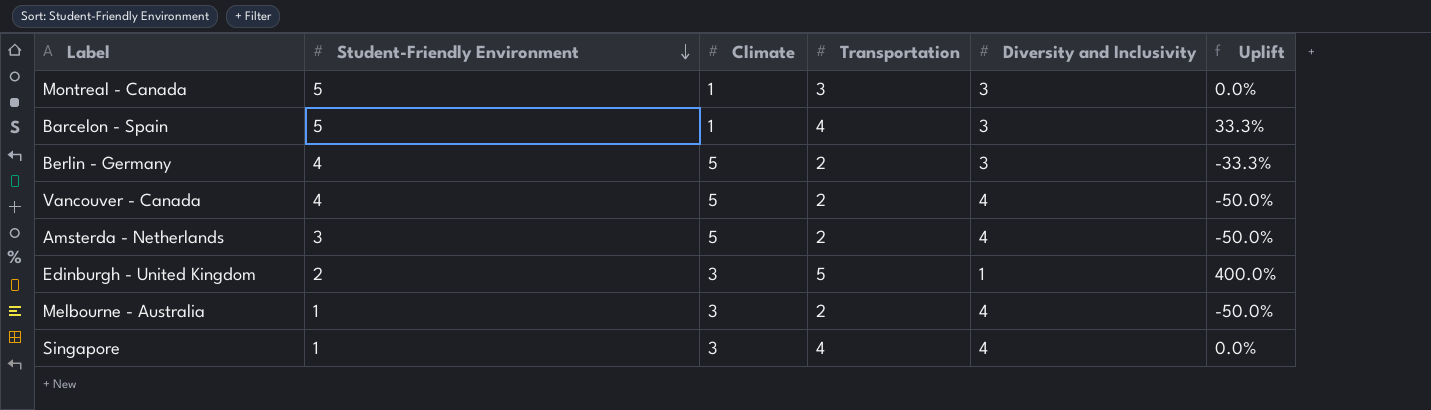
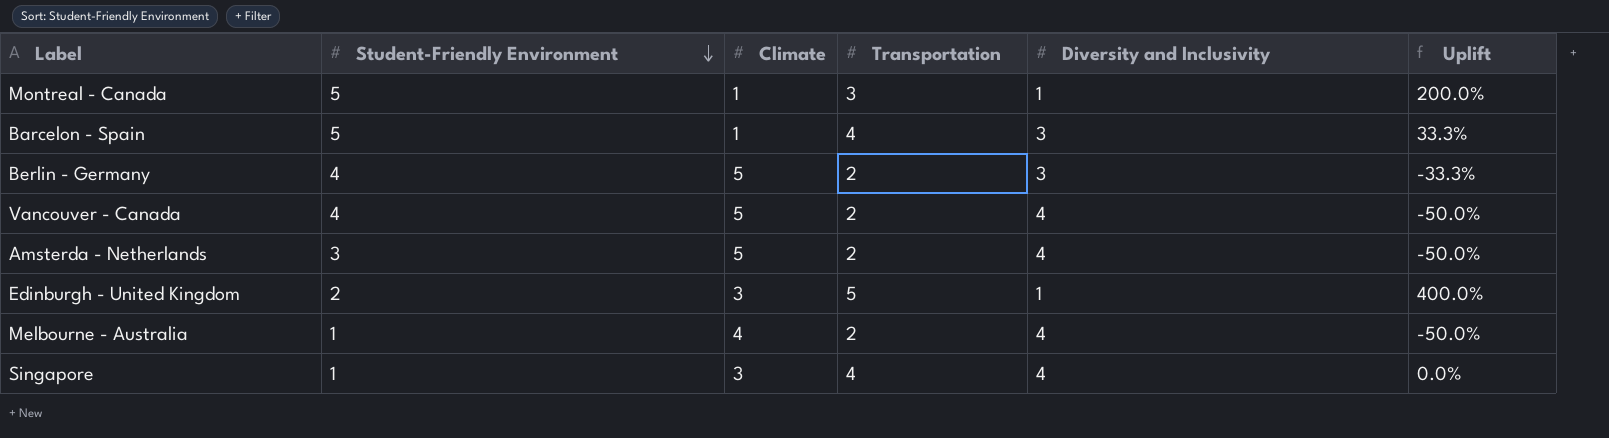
Montreal - Canada | Diversity and Inclusivity: 3 -> 1
Montreal - Canada | Uplift: 0.0% -> 200.0%
Melbourne - Australia | Climate: 3 -> 4

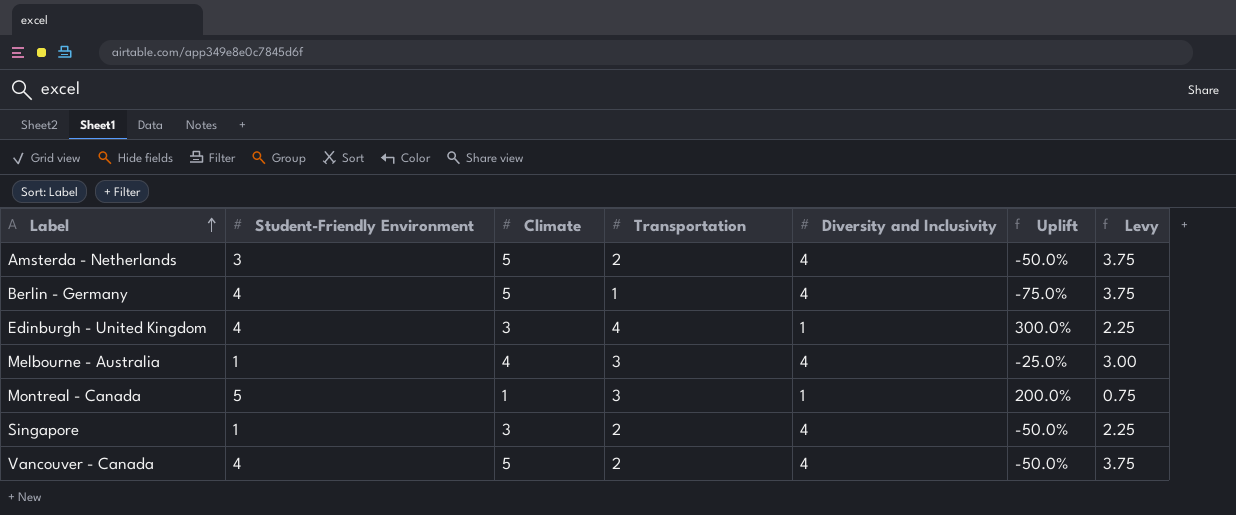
row order: Student-Friendly Environment descending -> Label ascending
column Levy | formula: none -> [Climate] * 0.75
row Barcelon - Spain: 5 | 1 | 4 | 3 | 33.3% -> none
Berlin - Germany | Transportation: 2 -> 1
Berlin - Germany | Diversity and Inclusivity: 3 -> 4
Berlin - Germany | Uplift: -33.3% -> -75.0%
Edinburgh - United Kingdom | Student-Friendly Environment: 2 -> 4
Edinburgh - United Kingdom | Transportation: 5 -> 4
Edinburgh - United Kingdom | Uplift: 400.0% -> 300.0%
Melbourne - Australia | Transportation: 2 -> 3
Melbourne - Australia | Uplift: -50.0% -> -25.0%
Singapore | Transportation: 4 -> 2
Singapore | Uplift: 0.0% -> -50.0%

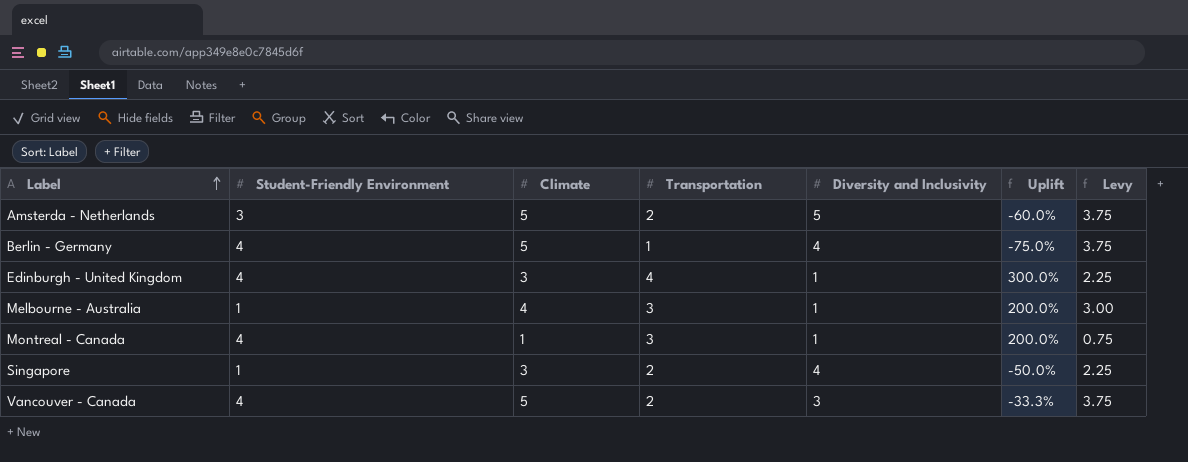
Amsterda - Netherlands | Diversity and Inclusivity: 4 -> 5
Amsterda - Netherlands | Uplift: -50.0% -> -60.0%
Melbourne - Australia | Diversity and Inclusivity: 4 -> 1
Melbourne - Australia | Uplift: -25.0% -> 200.0%
Montreal - Canada | Student-Friendly Environment: 5 -> 4
Vancouver - Canada | Diversity and Inclusivity: 4 -> 3
Vancouver - Canada | Uplift: -50.0% -> -33.3%

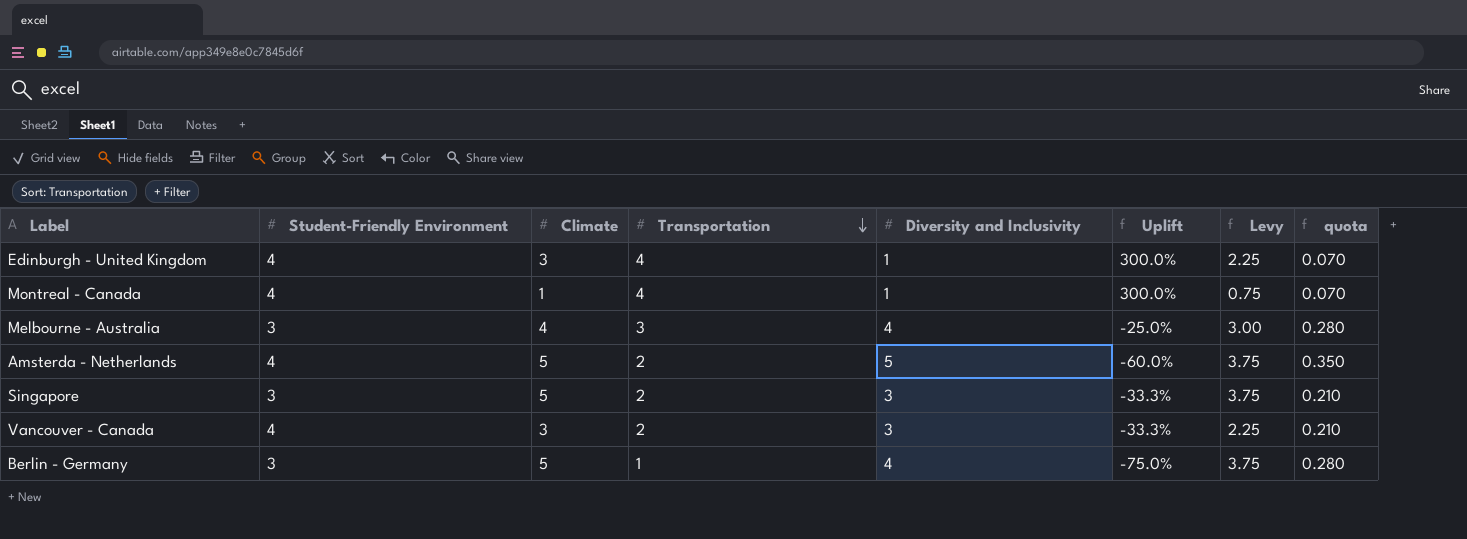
row order: Label ascending -> Transportation descending
column quota | formula: none -> [Diversity and Inclusivity] * 0.07
Montreal - Canada | Transportation: 3 -> 4
Montreal - Canada | Uplift: 200.0% -> 300.0%
Melbourne - Australia | Student-Friendly Environment: 1 -> 3
Melbourne - Australia | Diversity and Inclusivity: 1 -> 4
Melbourne - Australia | Uplift: 200.0% -> -25.0%
Amsterda - Netherlands | Student-Friendly Environment: 3 -> 4
Singapore | Student-Friendly Environment: 1 -> 3
Singapore | Climate: 3 -> 5
Singapore | Diversity and Inclusivity: 4 -> 3
Singapore | Uplift: -50.0% -> -33.3%
Singapore | Levy: 2.25 -> 3.75
Vancouver - Canada | Climate: 5 -> 3
Vancouver - Canada | Levy: 3.75 -> 2.25
Berlin - Germany | Student-Friendly Environment: 4 -> 3

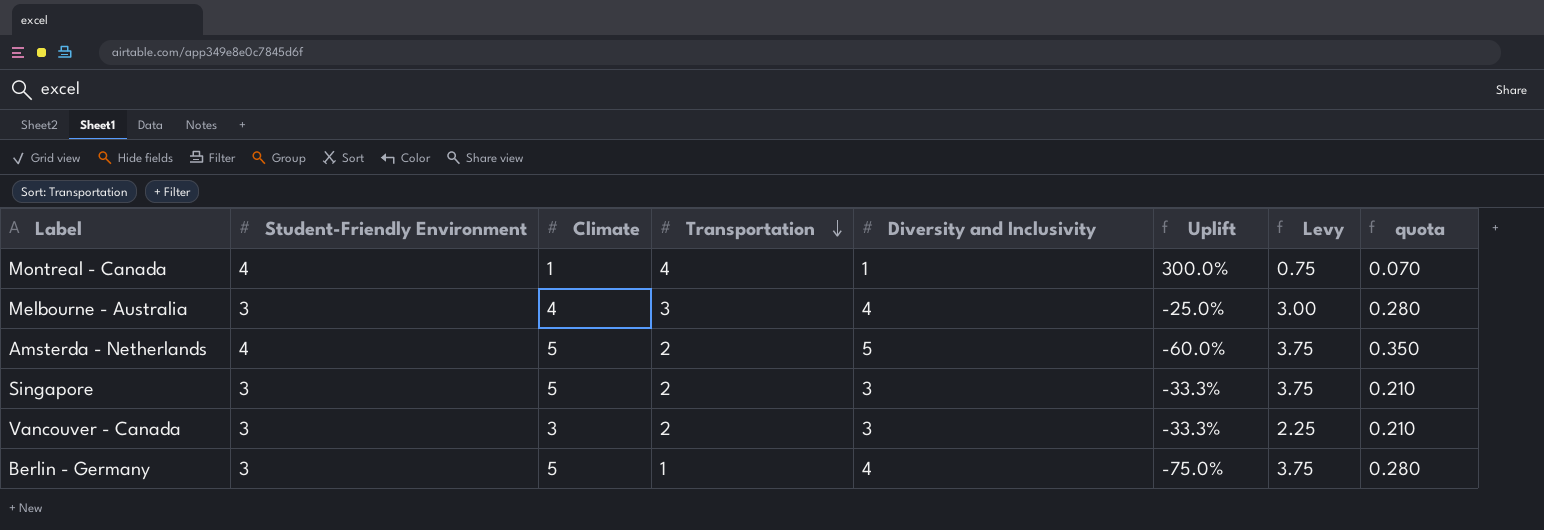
row Edinburgh - United Kingdom: 4 | 3 | 4 | 1 | 300.0% | 2.25 | 0.070 -> none
Vancouver - Canada | Student-Friendly Environment: 4 -> 3

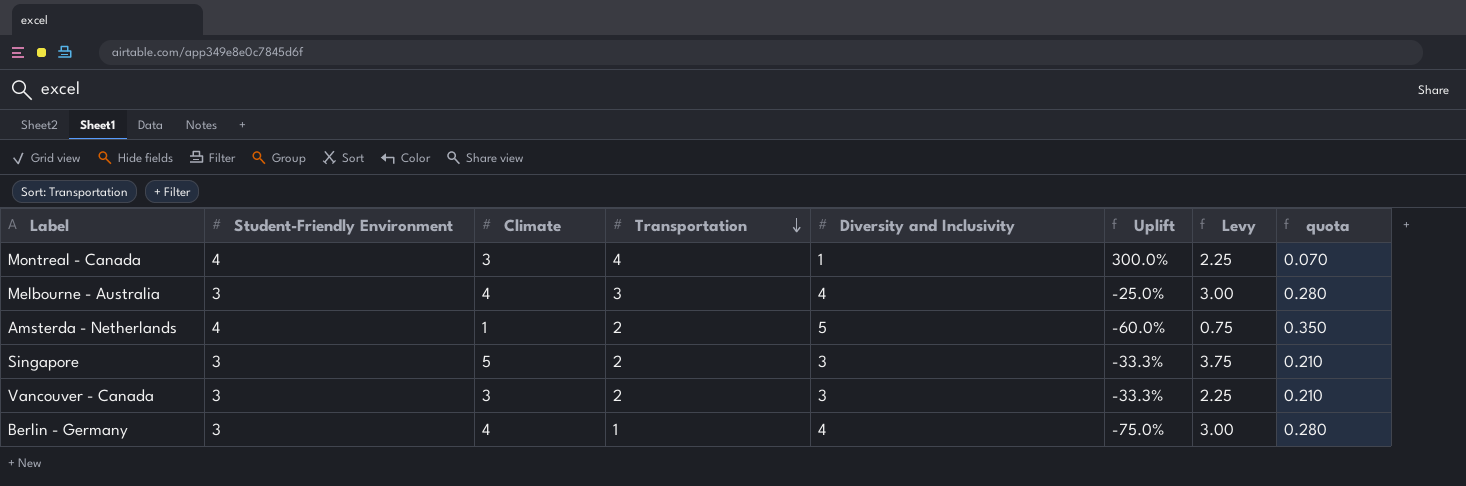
Montreal - Canada | Climate: 1 -> 3
Montreal - Canada | Levy: 0.75 -> 2.25
Amsterda - Netherlands | Climate: 5 -> 1
Amsterda - Netherlands | Levy: 3.75 -> 0.75
Berlin - Germany | Climate: 5 -> 4
Berlin - Germany | Levy: 3.75 -> 3.00

